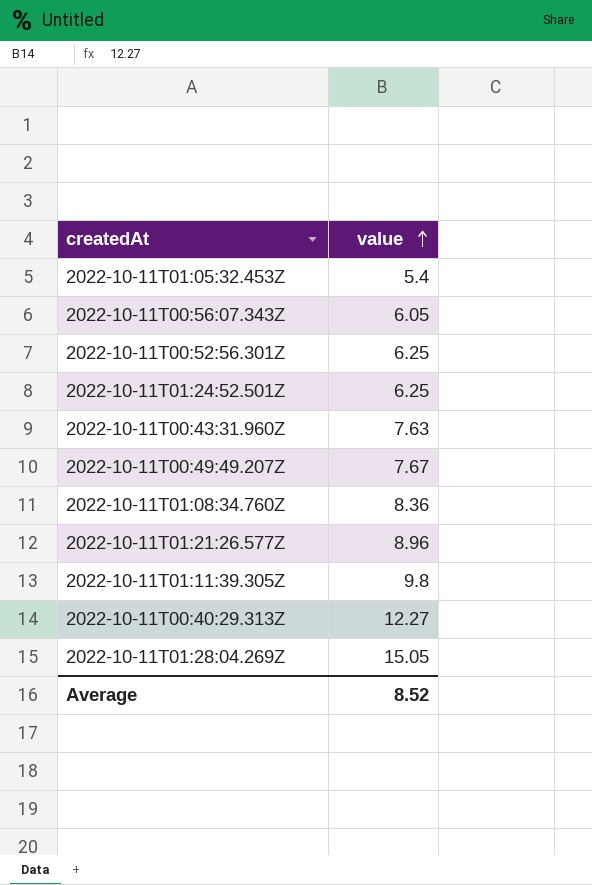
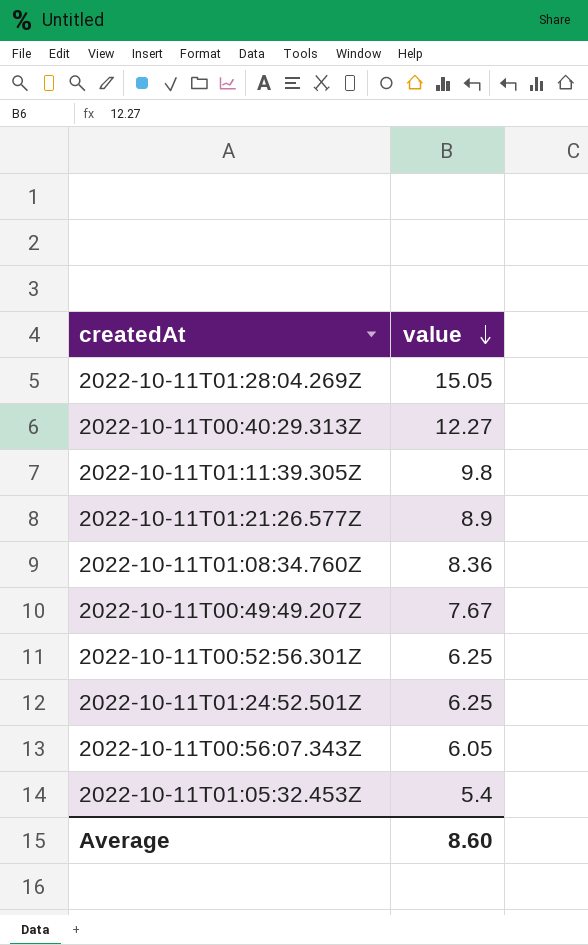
row order: value ascending -> value descending
row 2022-10-11T00:43:31.960Z: 7.63 -> none
2022-10-11T01:21:26.577Z | value: 8.96 -> 8.9
Average | value: 8.52 -> 8.60

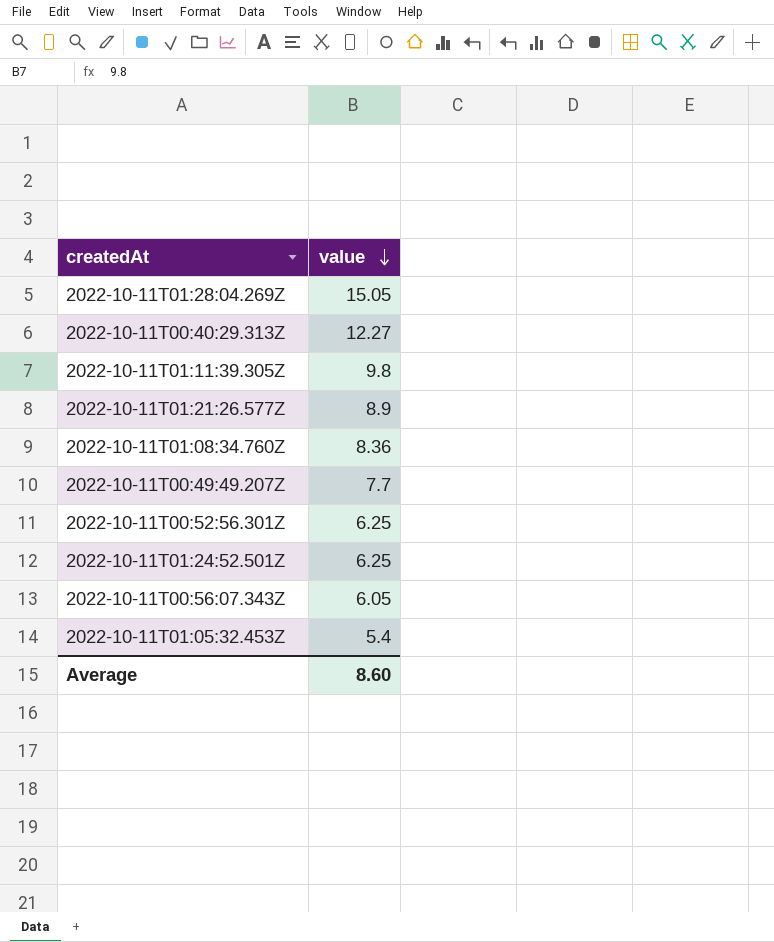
2022-10-11T00:49:49.207Z | value: 7.67 -> 7.7

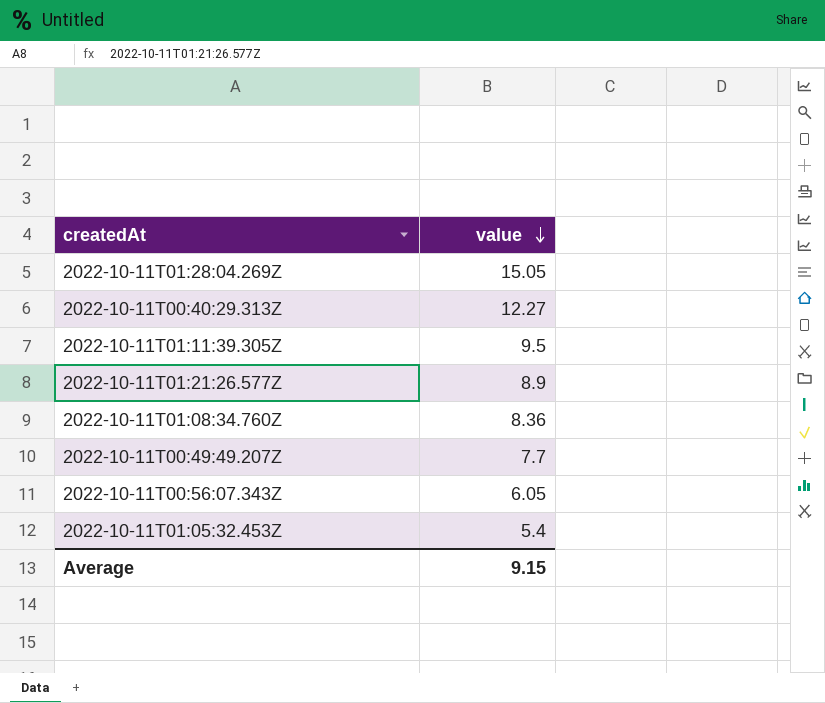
row 2022-10-11T00:52:56.301Z: 6.25 -> none
row 2022-10-11T01:24:52.501Z: 6.25 -> none
2022-10-11T01:11:39.305Z | value: 9.8 -> 9.5
Average | value: 8.60 -> 9.15

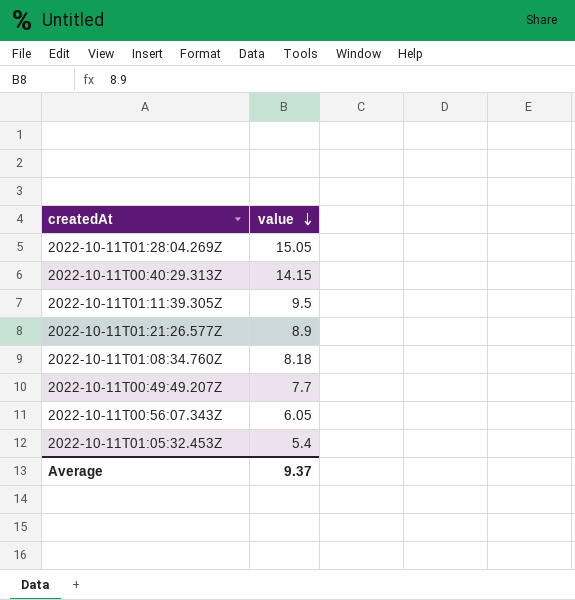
2022-10-11T00:40:29.313Z | value: 12.27 -> 14.15
2022-10-11T01:08:34.760Z | value: 8.36 -> 8.18
Average | value: 9.15 -> 9.37

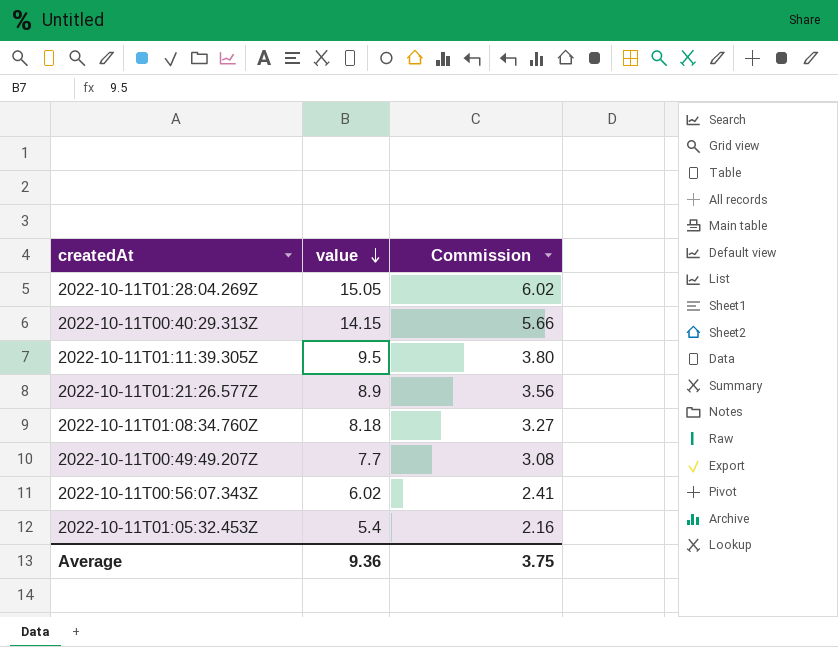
column Commission | formula: none -> [value] * 0.4
2022-10-11T00:56:07.343Z | value: 6.05 -> 6.02
Average | value: 9.37 -> 9.36

